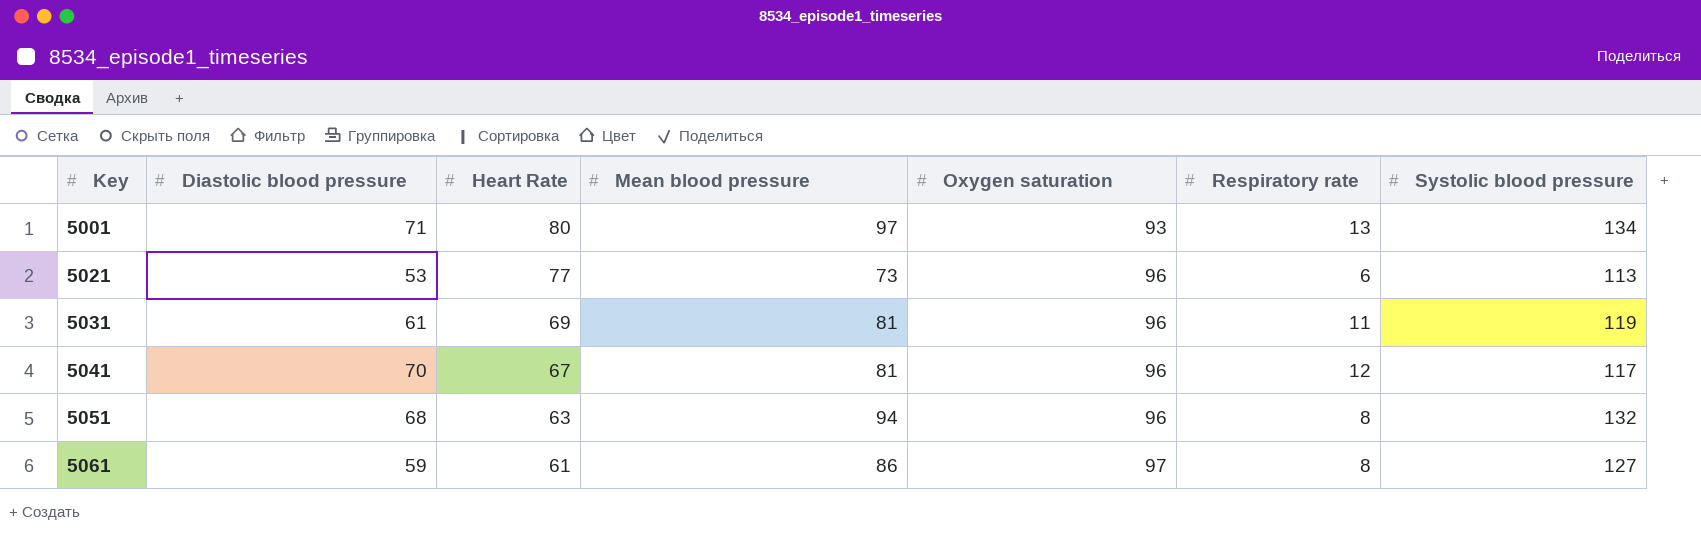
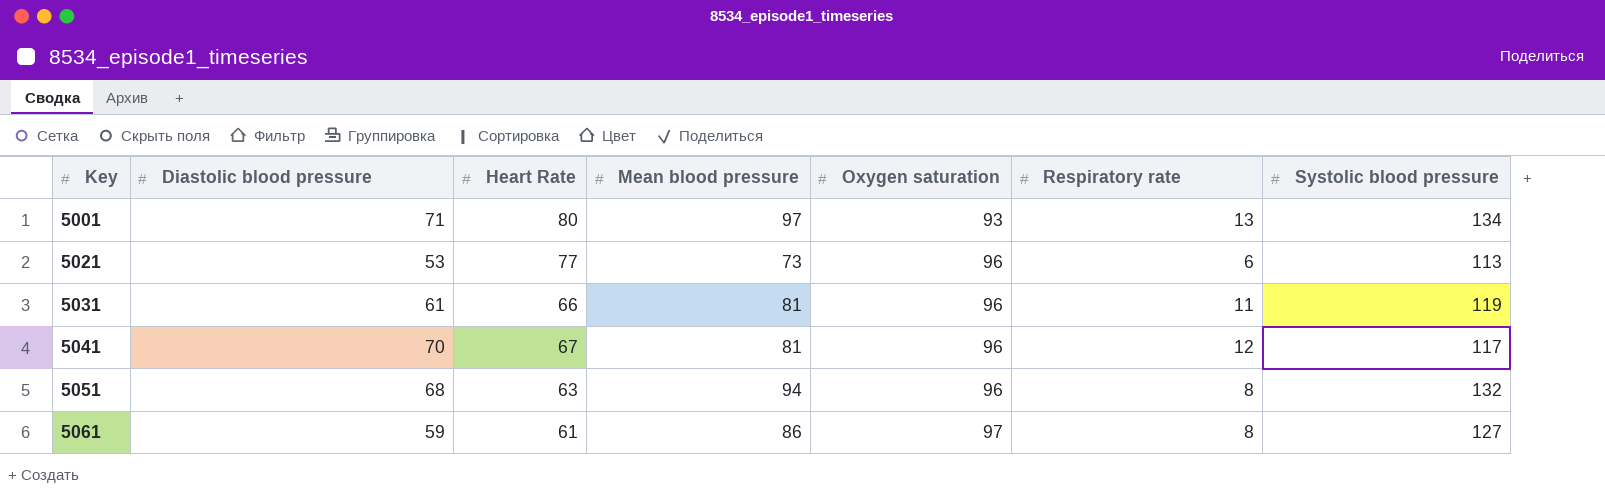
5031 | Heart Rate: 69 -> 66

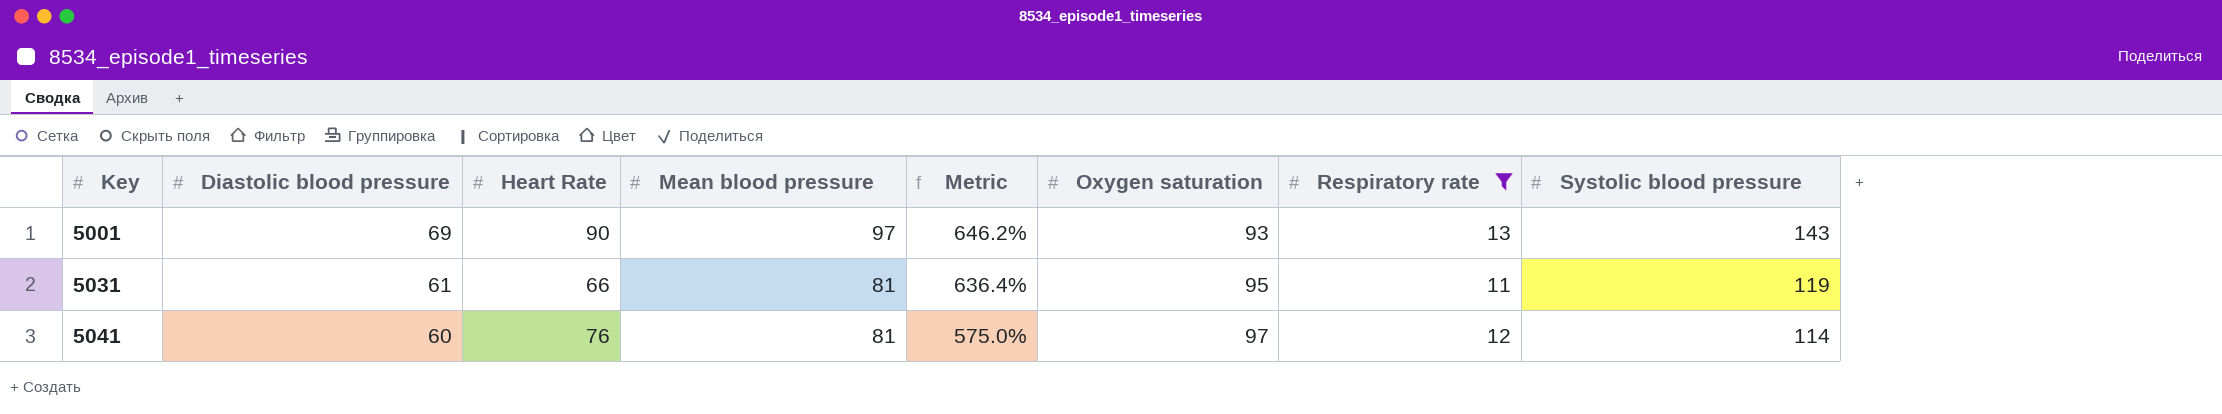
filter: none -> Respiratory rate >= 11
column Metric | formula: none -> ([Mean blood pressure] - [Respiratory rate]) / [Respiratory rate]
5001 | Diastolic blood pressure: 71 -> 69
5001 | Heart Rate: 80 -> 90
5001 | Systolic blood pressure: 134 -> 143
5031 | Oxygen saturation: 96 -> 95
5041 | Diastolic blood pressure: 70 -> 60
5041 | Heart Rate: 67 -> 76
5041 | Oxygen saturation: 96 -> 97
5041 | Systolic blood pressure: 117 -> 114

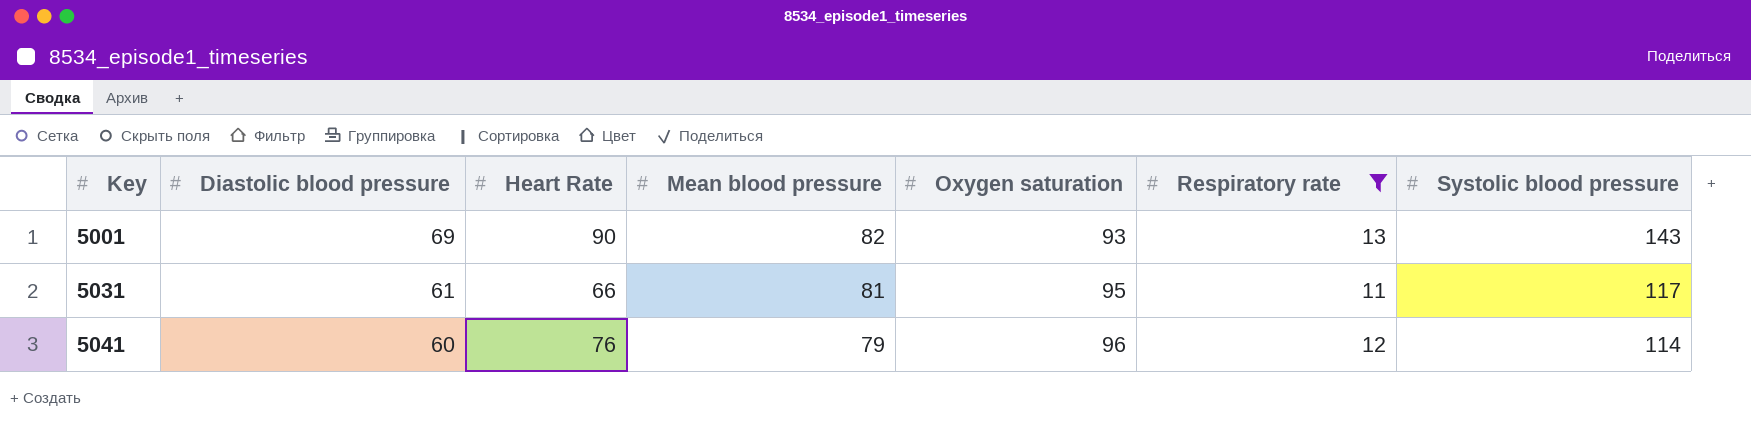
column Metric | formula: ([Mean blood pressure] - [Respiratory rate]) / [Respiratory rate] -> none
5001 | Mean blood pressure: 97 -> 82
5031 | Systolic blood pressure: 119 -> 117
5041 | Mean blood pressure: 81 -> 79
5041 | Oxygen saturation: 97 -> 96

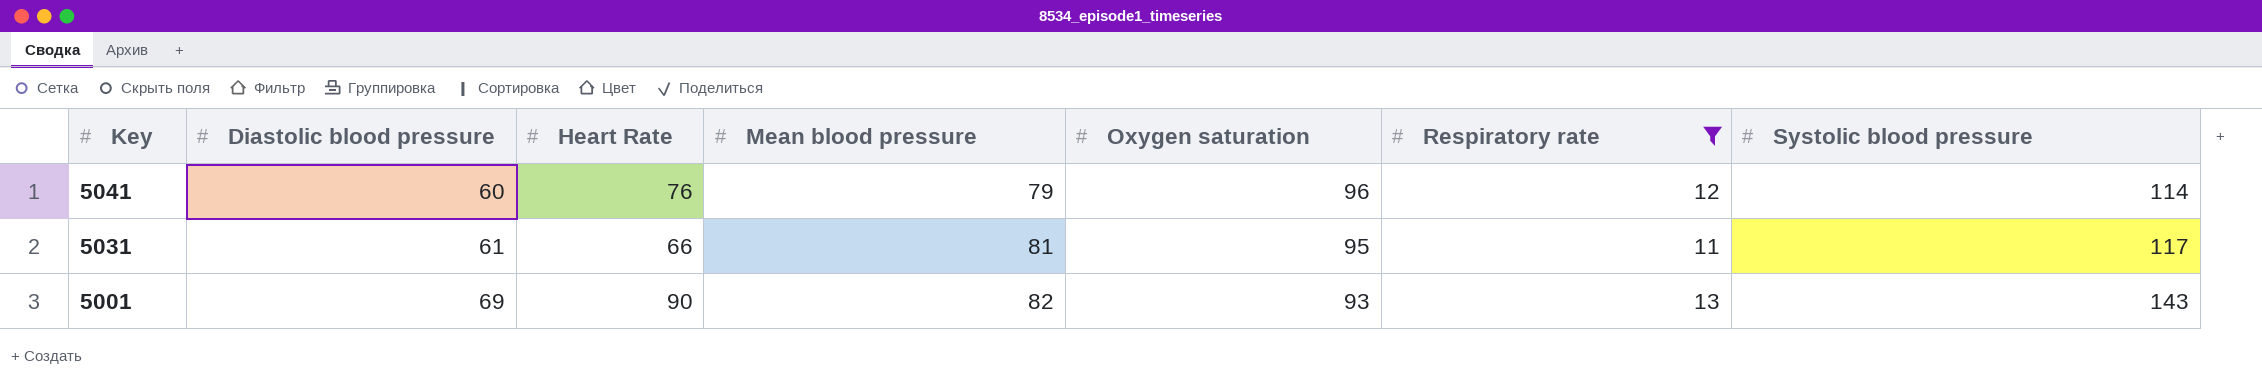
row order: Key ascending -> Key descending

